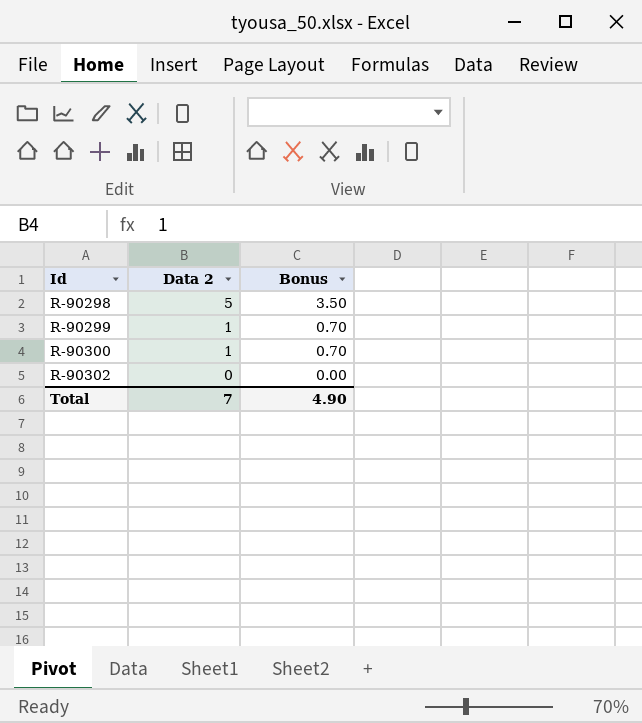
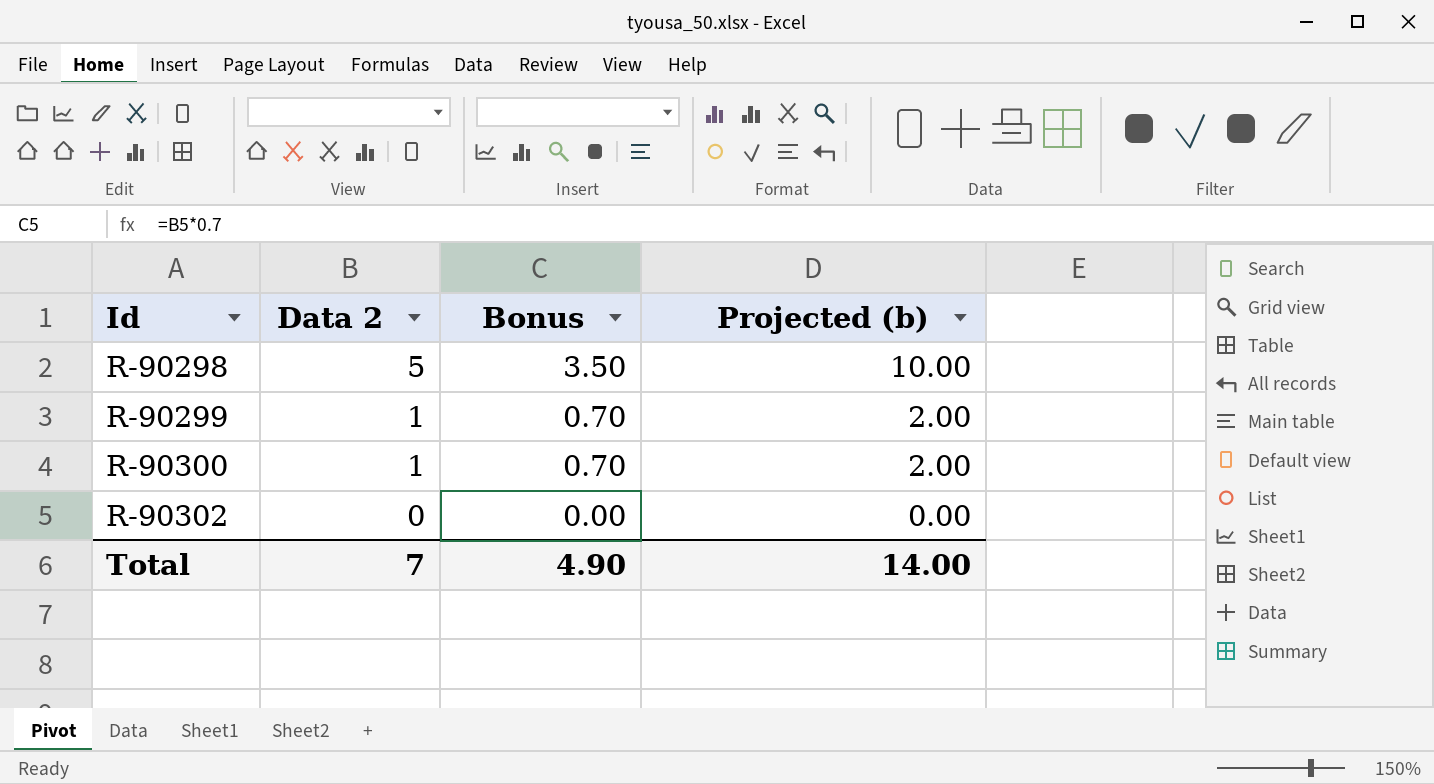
column Projected (b) | formula: none -> [Data 2] * 2

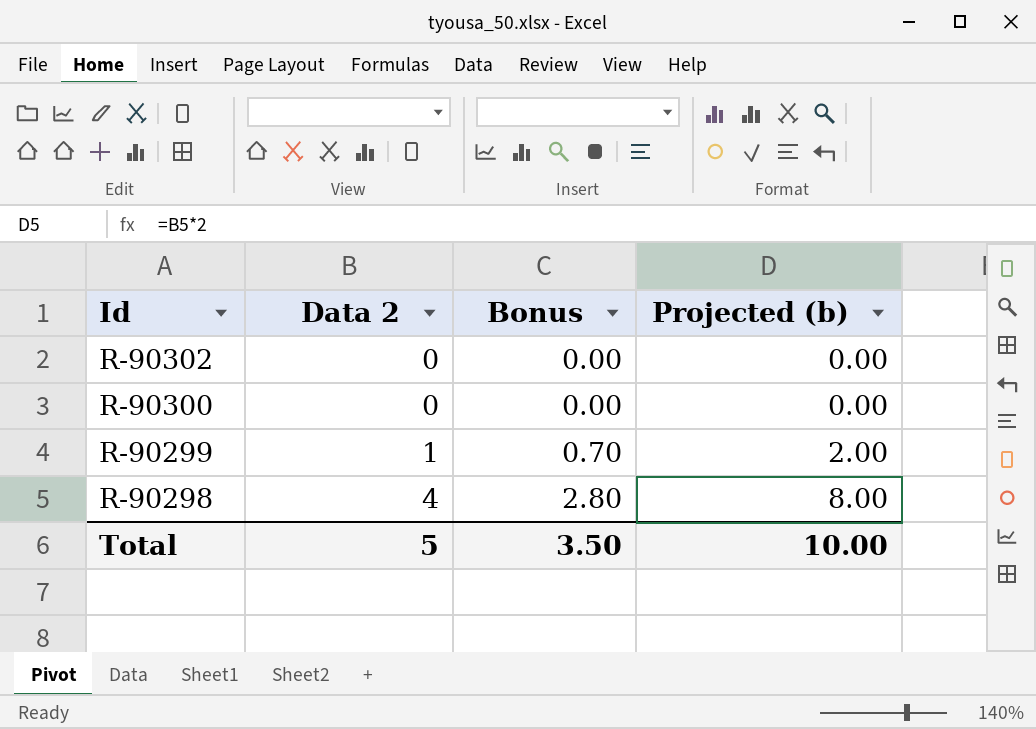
row order: Id ascending -> Id descending
R-90300 | Data 2: 1 -> 0
R-90300 | Bonus: 0.70 -> 0.00
R-90300 | Projected (b): 2.00 -> 0.00
R-90298 | Data 2: 5 -> 4
R-90298 | Bonus: 3.50 -> 2.80
R-90298 | Projected (b): 10.00 -> 8.00
Total | Data 2: 7 -> 5
Total | Bonus: 4.90 -> 3.50
Total | Projected (b): 14.00 -> 10.00

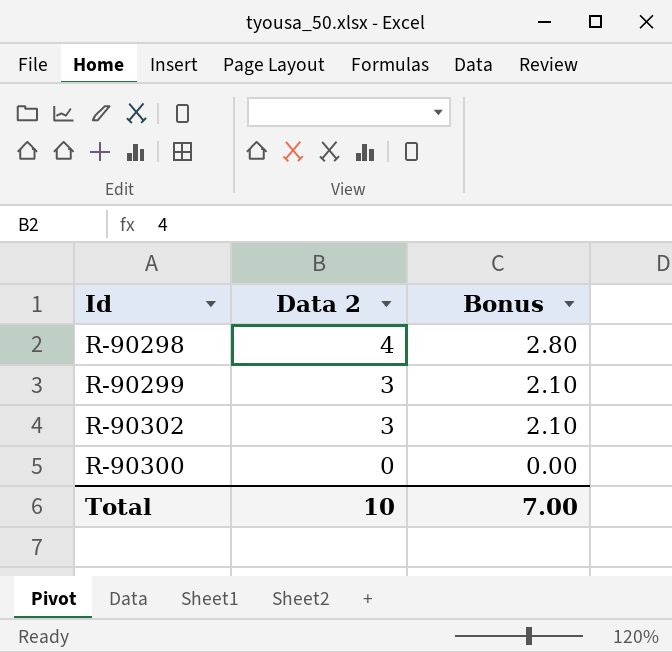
row order: Id descending -> Data 2 descending
column Projected (b) | formula: [Data 2] * 2 -> none
R-90299 | Data 2: 1 -> 3
R-90299 | Bonus: 0.70 -> 2.10
R-90302 | Data 2: 0 -> 3
R-90302 | Bonus: 0.00 -> 2.10
Total | Data 2: 5 -> 10
Total | Bonus: 3.50 -> 7.00

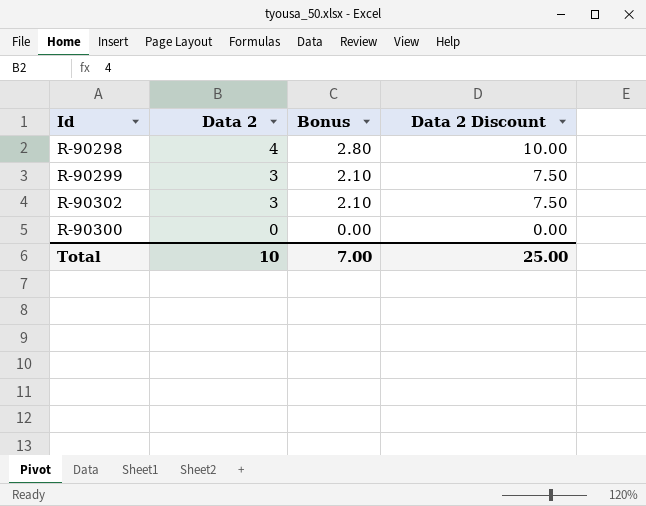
column Data 2 Discount | formula: none -> [Data 2] * 2.5

